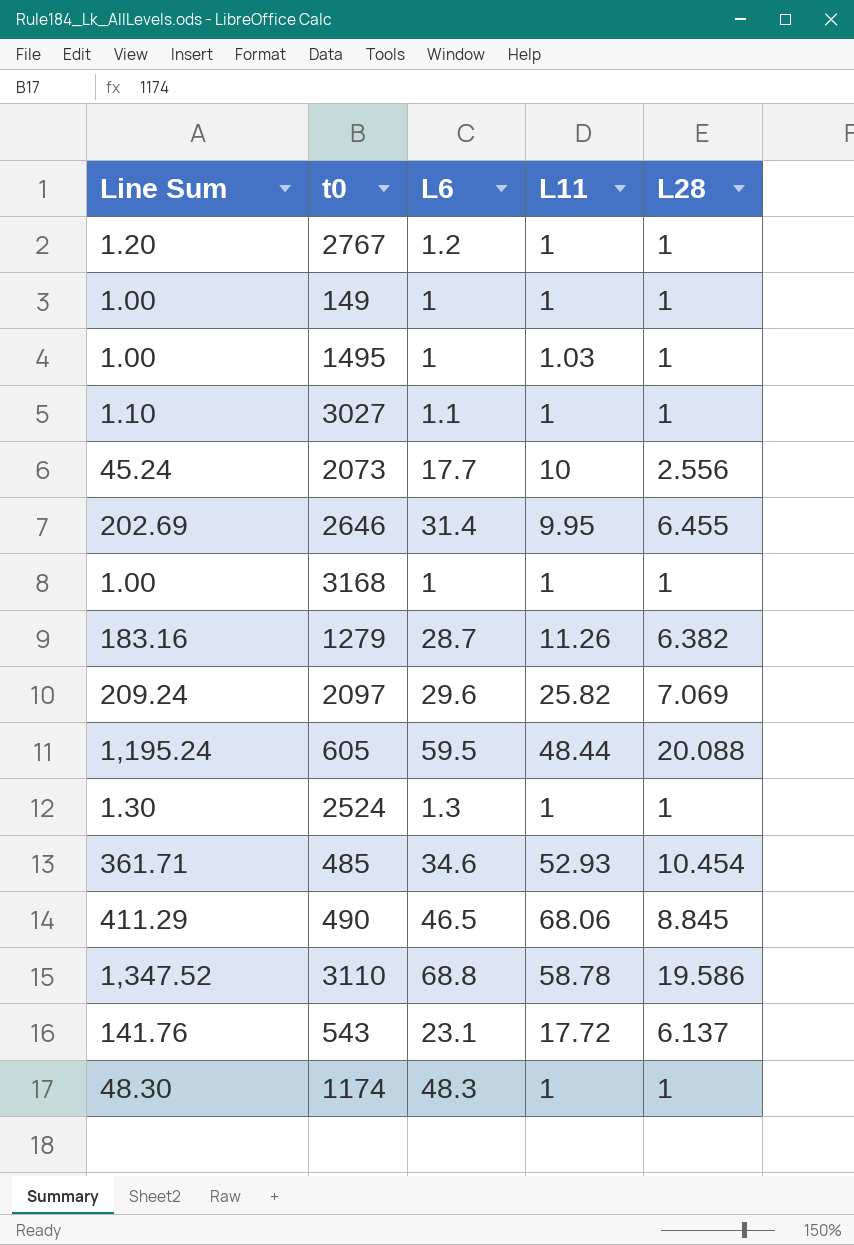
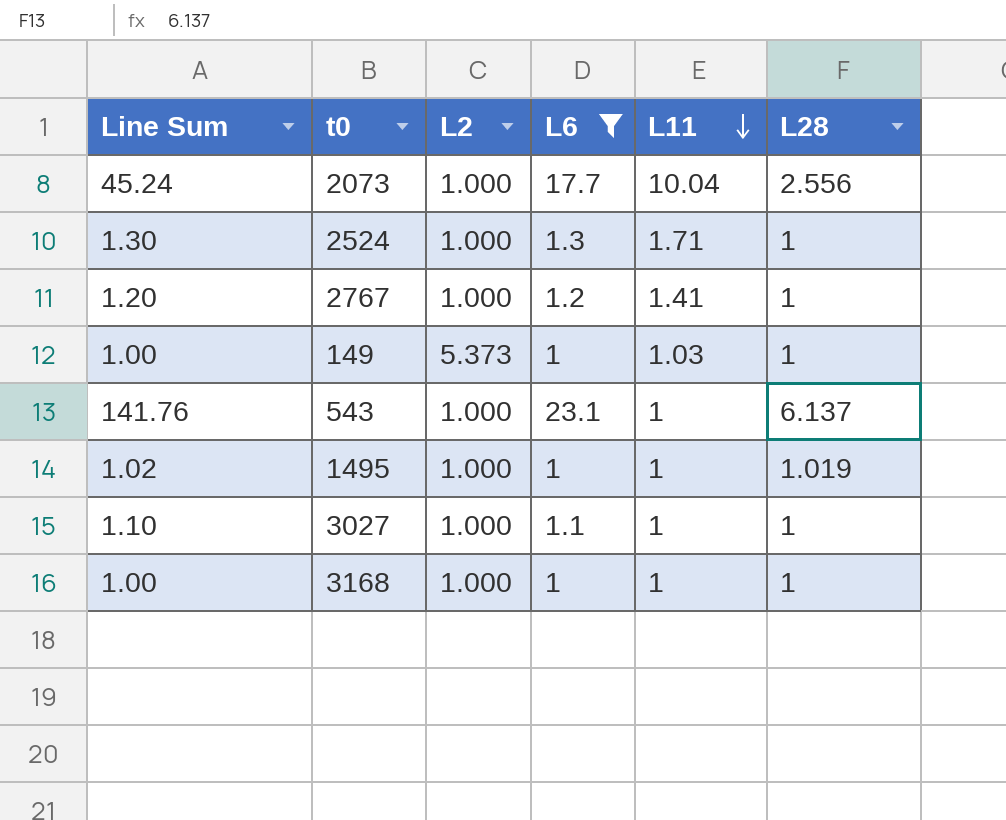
filter: none -> L6 <= 23.1
row order: none -> L11 descending
column L2 | position: none -> 3
2073 | L11: 10 -> 10.04
2524 | L11: 1 -> 1.71
2767 | L11: 1 -> 1.41
149 | L11: 1 -> 1.03
543 | L11: 17.72 -> 1
1495 | Line Sum: 1.00 -> 1.02
1495 | L11: 1.03 -> 1
1495 | L28: 1 -> 1.019

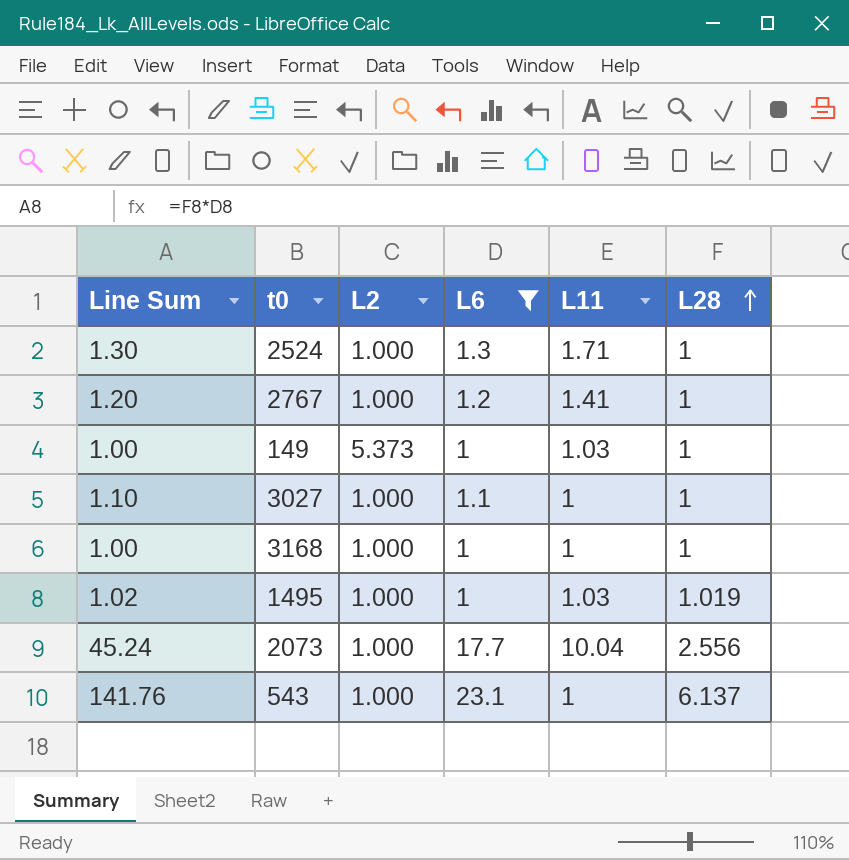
row order: L11 descending -> L28 ascending
1495 | L11: 1 -> 1.03

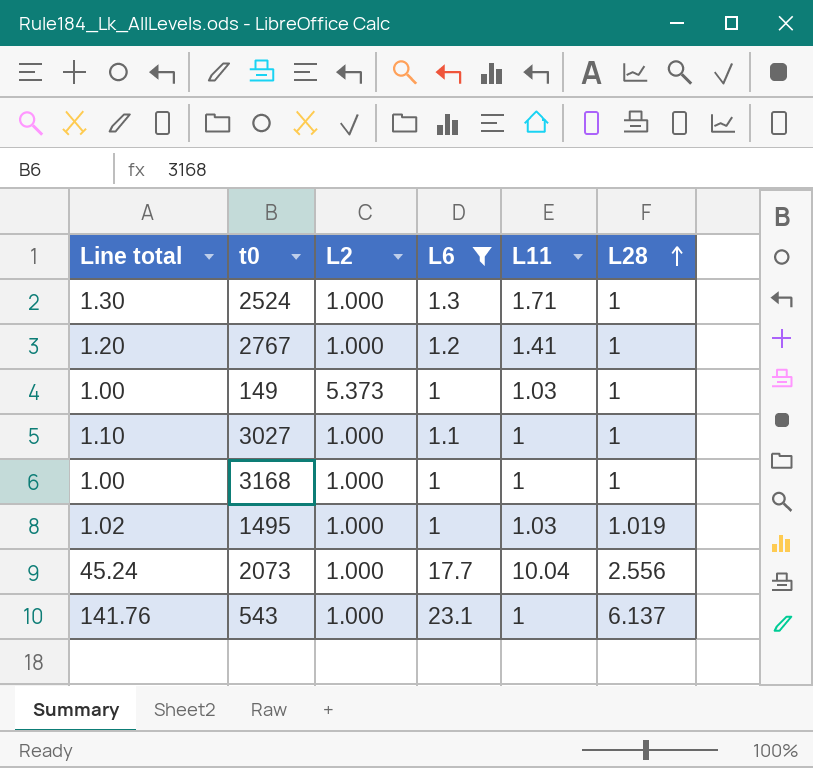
column name: Line Sum -> Line total

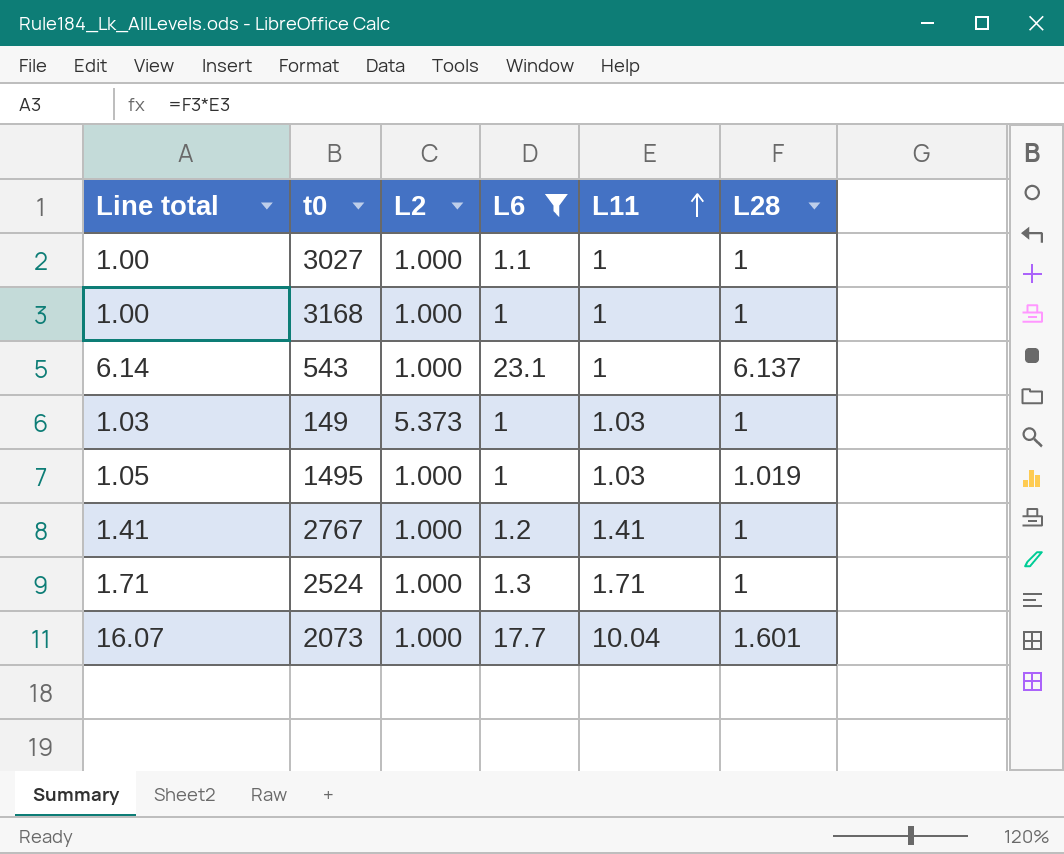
row order: L28 ascending -> L11 ascending
column Line total | formula: [L6] * [L28] -> [L11] * [L28]
2073 | L28: 2.556 -> 1.601

